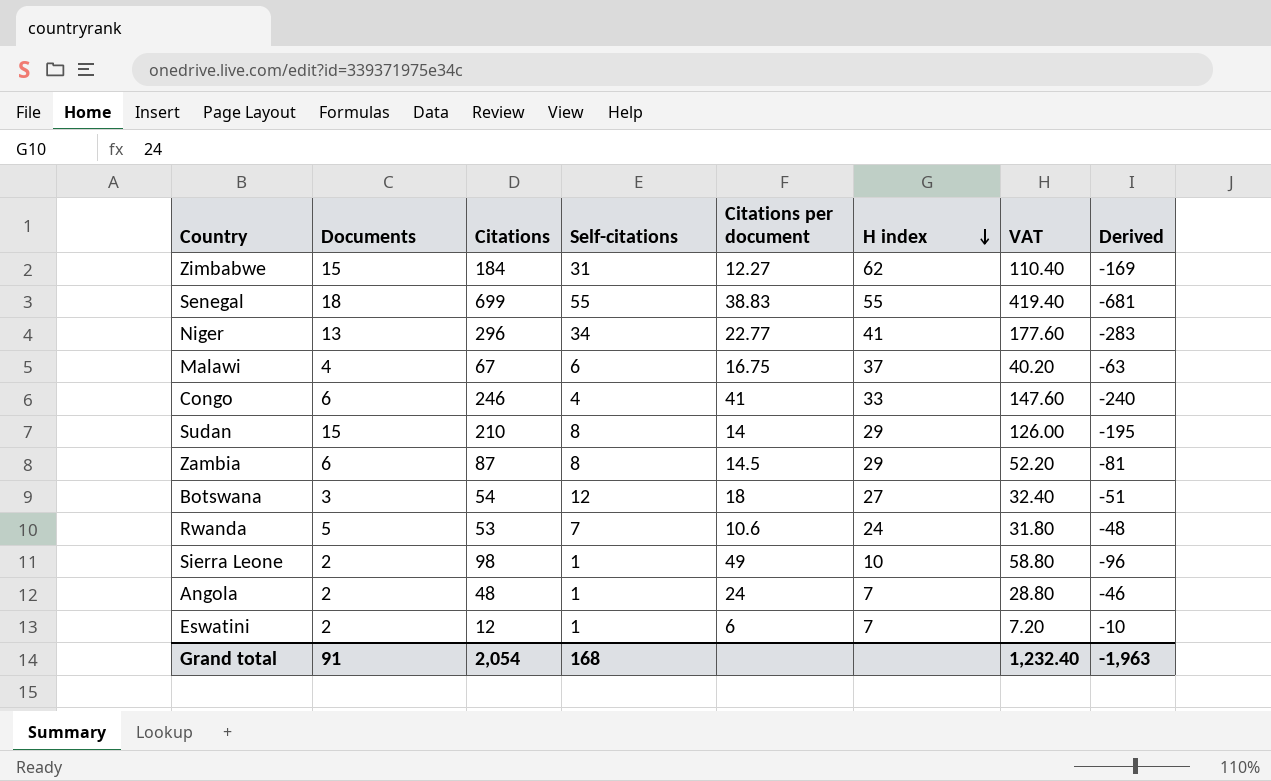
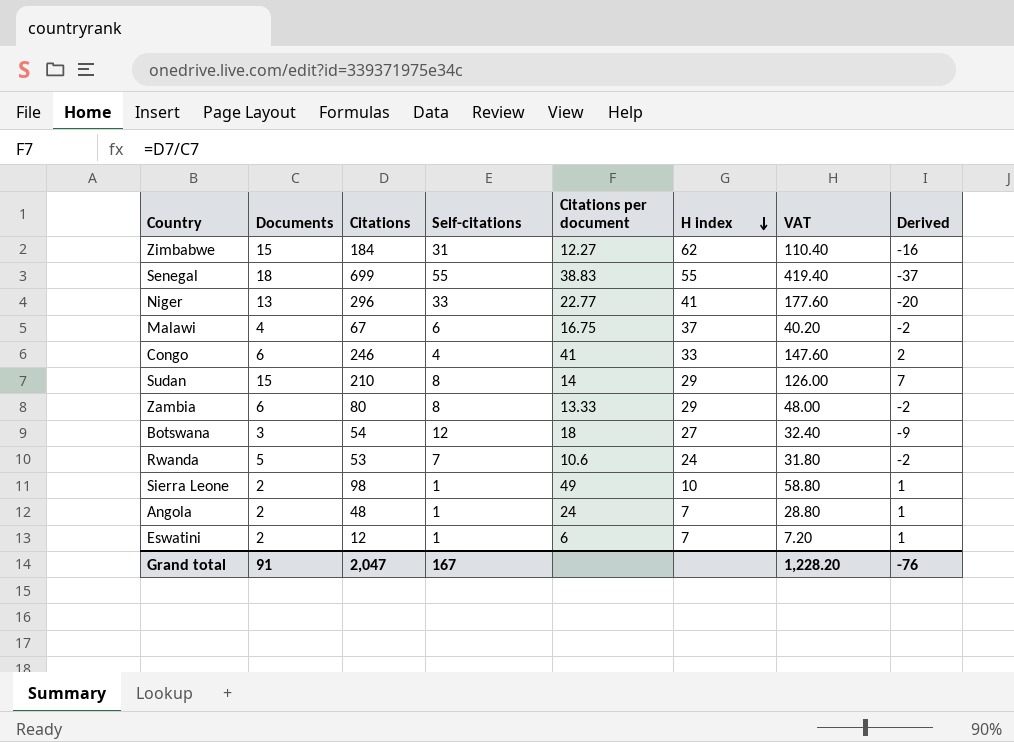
column Derived | formula: [Documents] - [Citations] -> [Documents] - [Self-citations]
Niger | Self-citations: 34 -> 33
Zambia | Citations: 87 -> 80
Zambia | Citations per document: 14.5 -> 13.33
Zambia | VAT: 52.20 -> 48.00
Grand total | Citations: 2,054 -> 2,047
Grand total | Self-citations: 168 -> 167
Grand total | VAT: 1,232.40 -> 1,228.20
Grand total | Derived: -1,963 -> -76

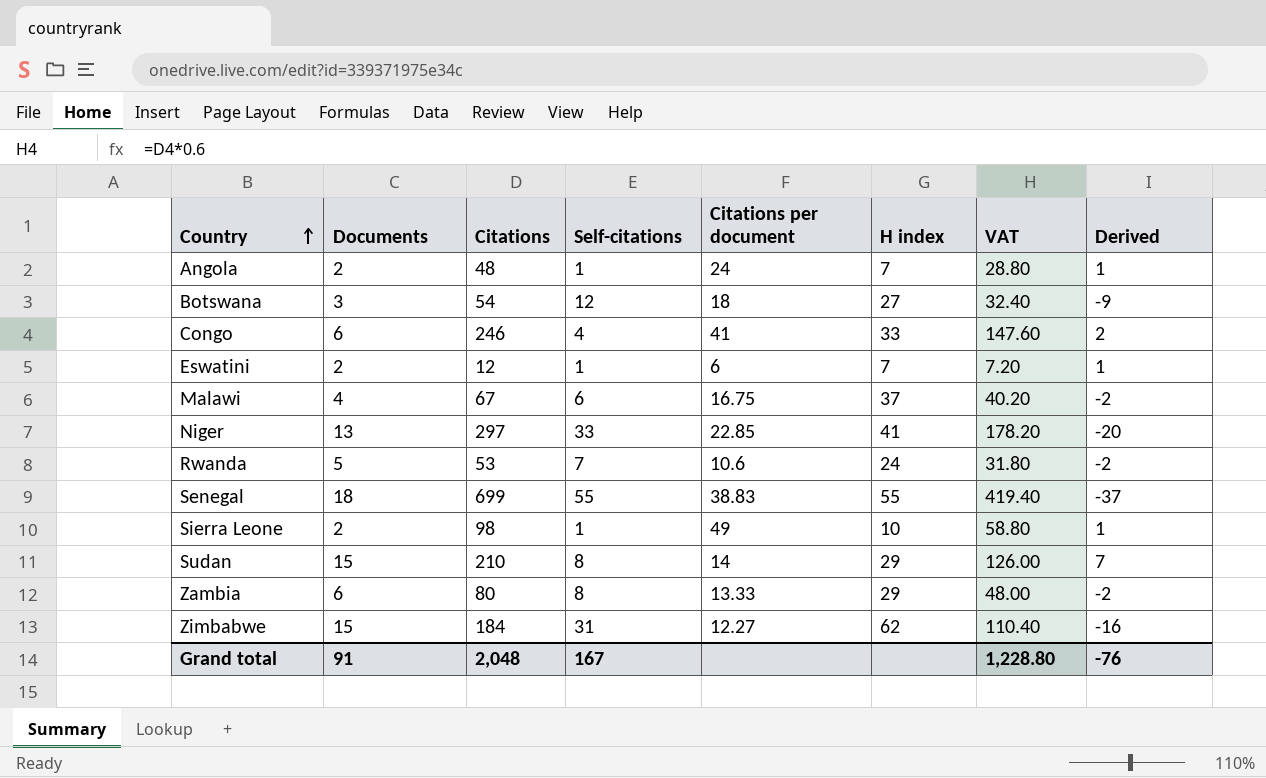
row order: H index descending -> Country ascending
Niger | Citations: 296 -> 297
Niger | Citations per document: 22.77 -> 22.85
Niger | VAT: 177.60 -> 178.20
Grand total | Citations: 2,047 -> 2,048
Grand total | VAT: 1,228.20 -> 1,228.80

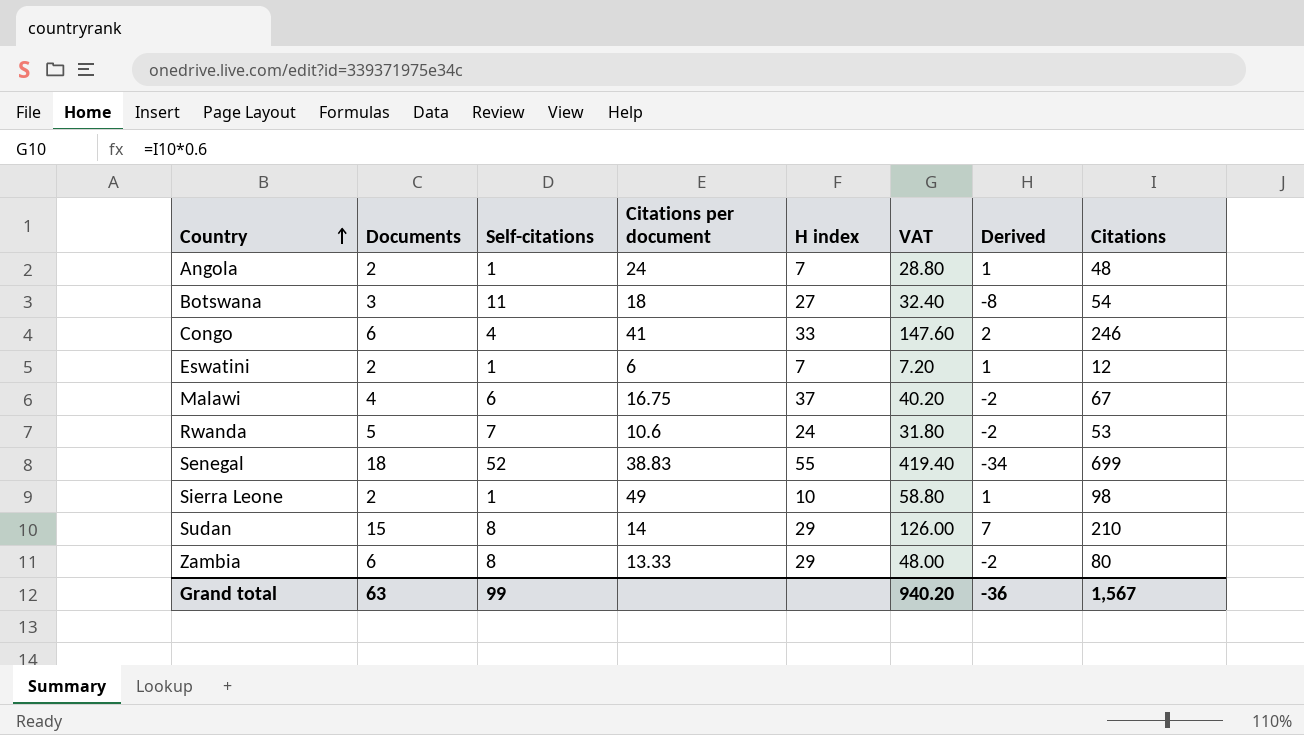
column Citations | position: 3 -> 8
row Niger: 13 | 297 | 33 | 22.85 | 41 | 178.20 | -20 -> none
row Zimbabwe: 15 | 184 | 31 | 12.27 | 62 | 110.40 | -16 -> none
Botswana | Self-citations: 12 -> 11
Botswana | Derived: -9 -> -8
Senegal | Self-citations: 55 -> 52
Senegal | Derived: -37 -> -34
Grand total | Documents: 91 -> 63
Grand total | Self-citations: 167 -> 99
Grand total | VAT: 1,228.80 -> 940.20
Grand total | Derived: -76 -> -36
Grand total | Citations: 2,048 -> 1,567

